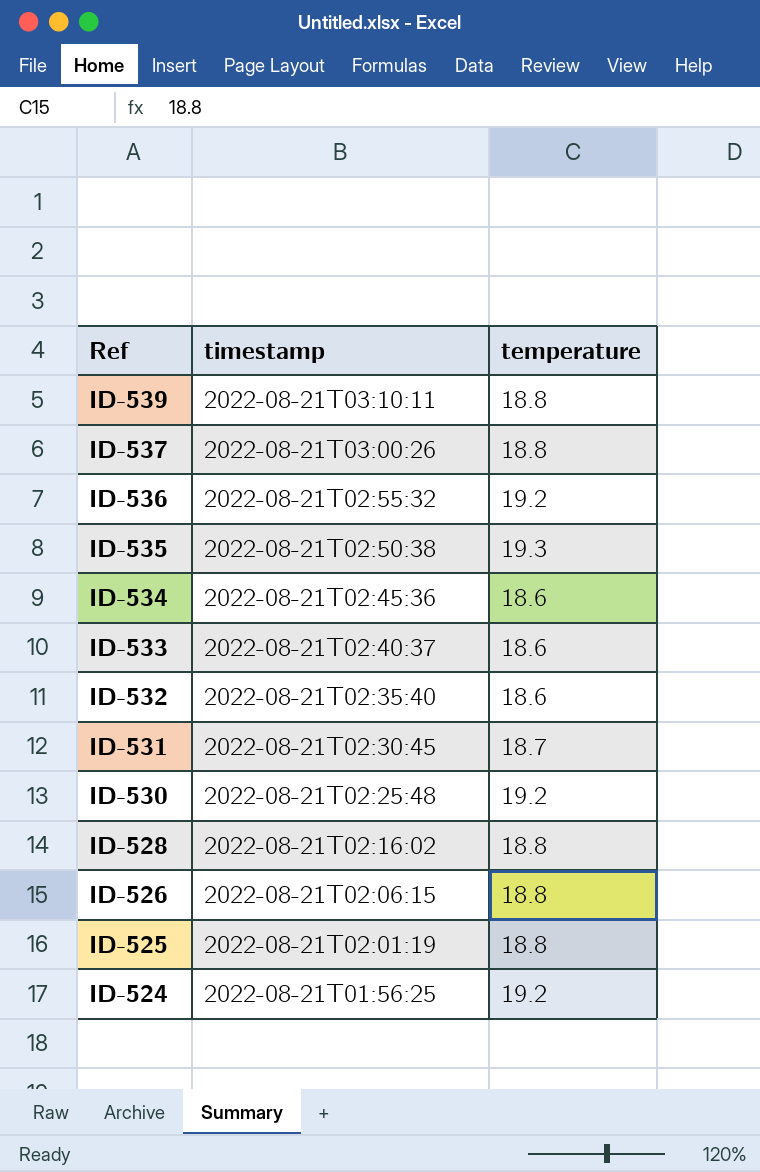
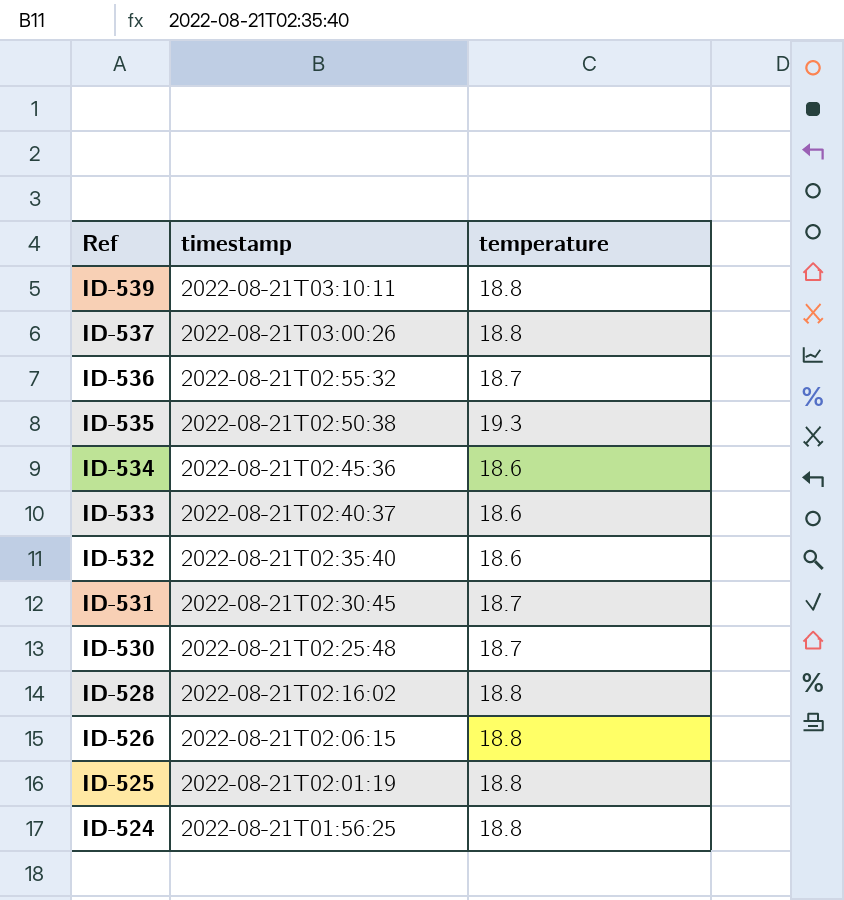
ID-536 | temperature: 19.2 -> 18.7
ID-530 | temperature: 19.2 -> 18.7
ID-524 | temperature: 19.2 -> 18.8

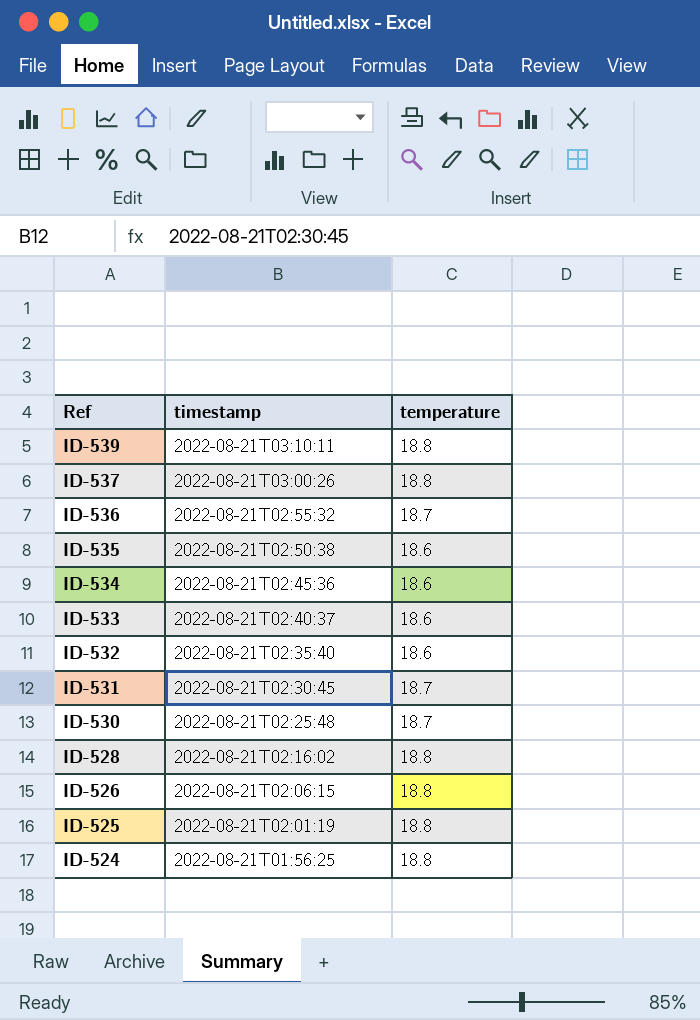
ID-535 | temperature: 19.3 -> 18.6

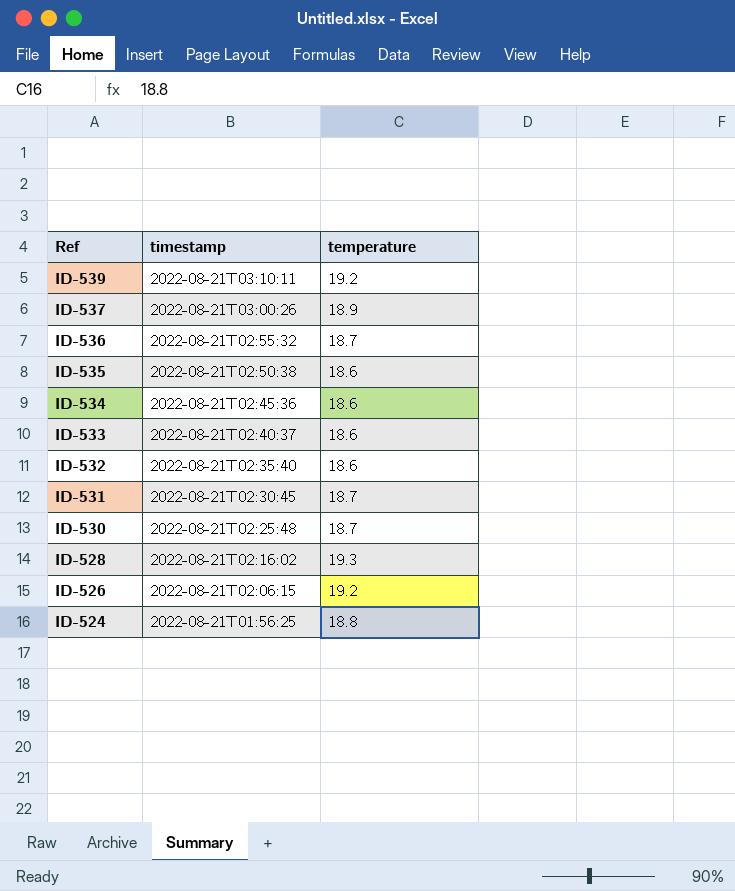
row ID-525: 2022-08-21T02:01:19 | 18.8 -> none
ID-539 | temperature: 18.8 -> 19.2
ID-537 | temperature: 18.8 -> 18.9
ID-528 | temperature: 18.8 -> 19.3
ID-526 | temperature: 18.8 -> 19.2

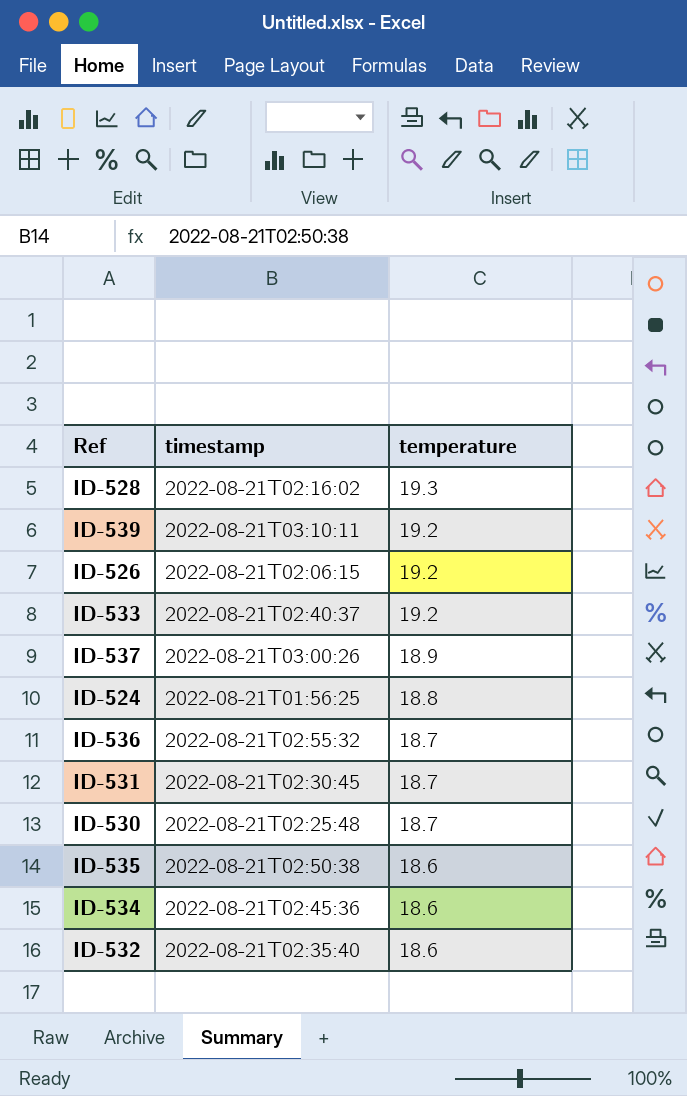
row order: Ref descending -> temperature descending
ID-533 | temperature: 18.6 -> 19.2

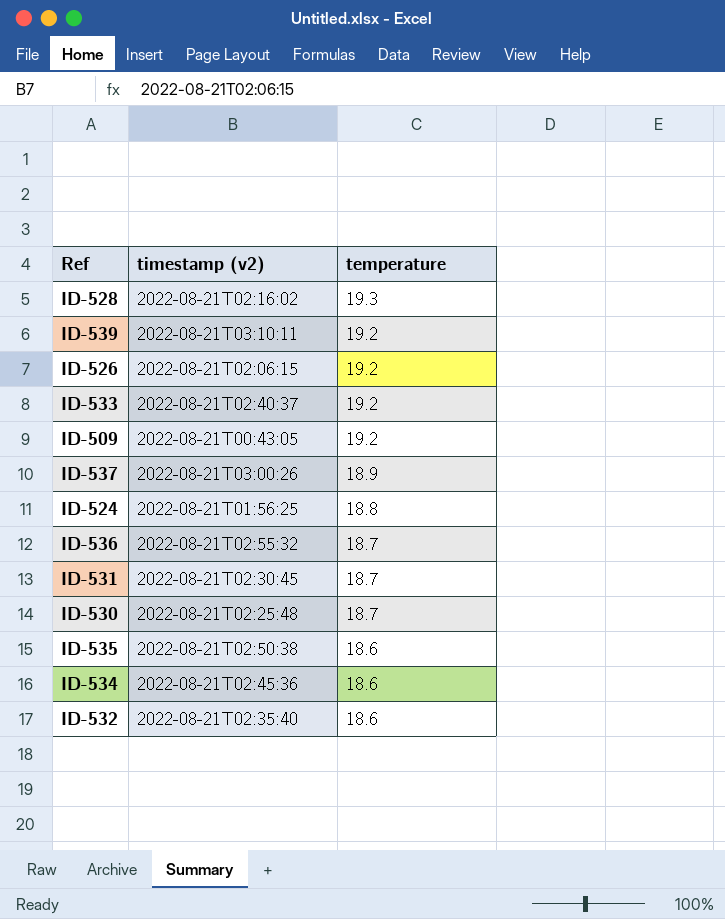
column name: timestamp -> timestamp (v2)
row ID-509: none -> 2022-08-21T00:43:05 | 19.2

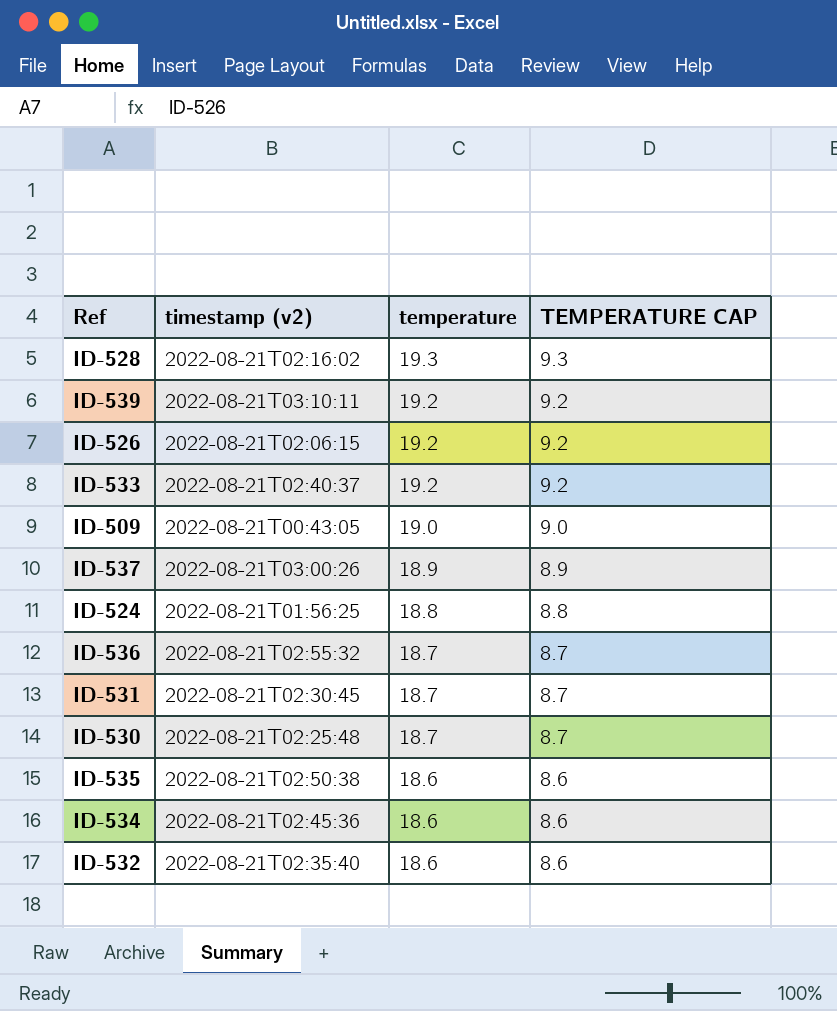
column TEMPERATURE CAP | formula: none -> [temperature] - 10
ID-509 | temperature: 19.2 -> 19.0

